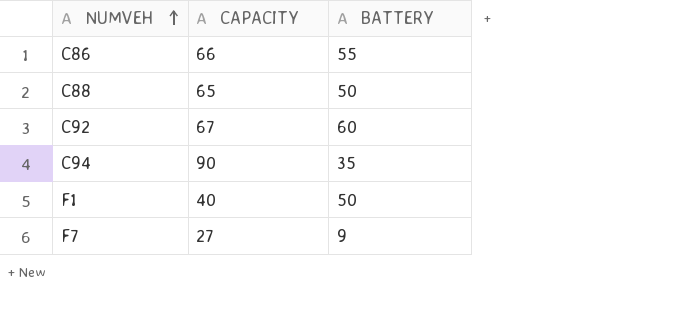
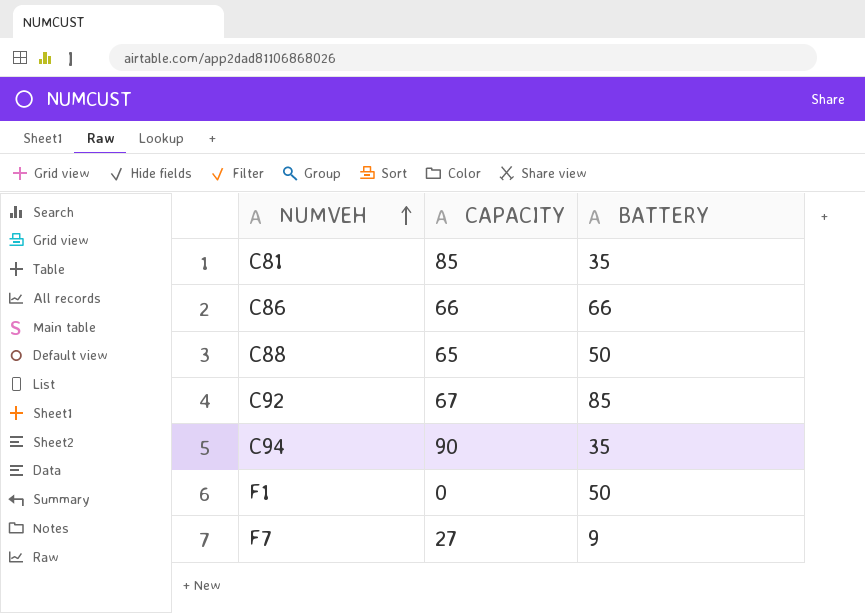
row C81: none -> 85 | 35
C86 | BATTERY: 55 -> 66
C92 | BATTERY: 60 -> 85
F1 | CAPACITY: 40 -> 0

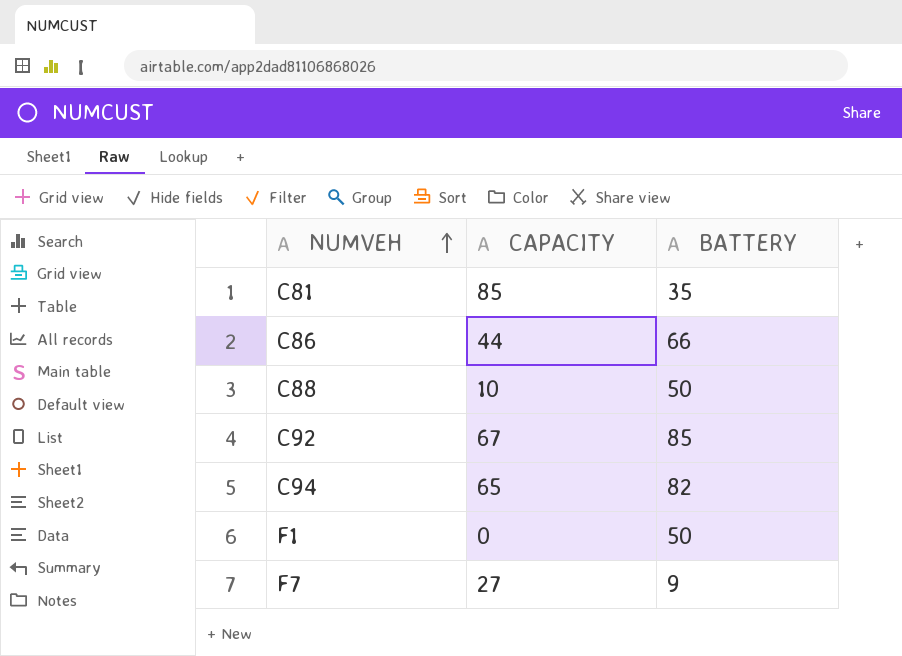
C86 | CAPACITY: 66 -> 44
C88 | CAPACITY: 65 -> 10
C94 | CAPACITY: 90 -> 65
C94 | BATTERY: 35 -> 82

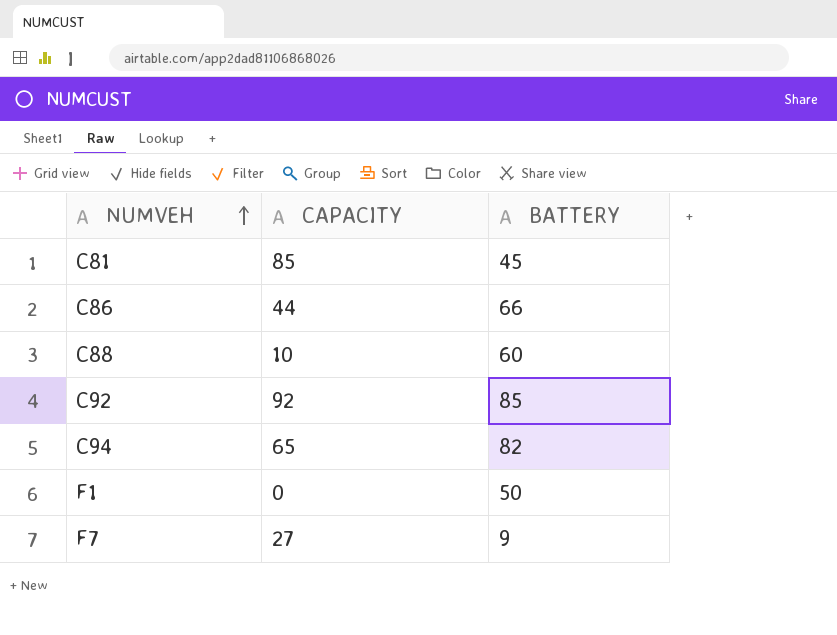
C81 | BATTERY: 35 -> 45
C88 | BATTERY: 50 -> 60
C92 | CAPACITY: 67 -> 92

